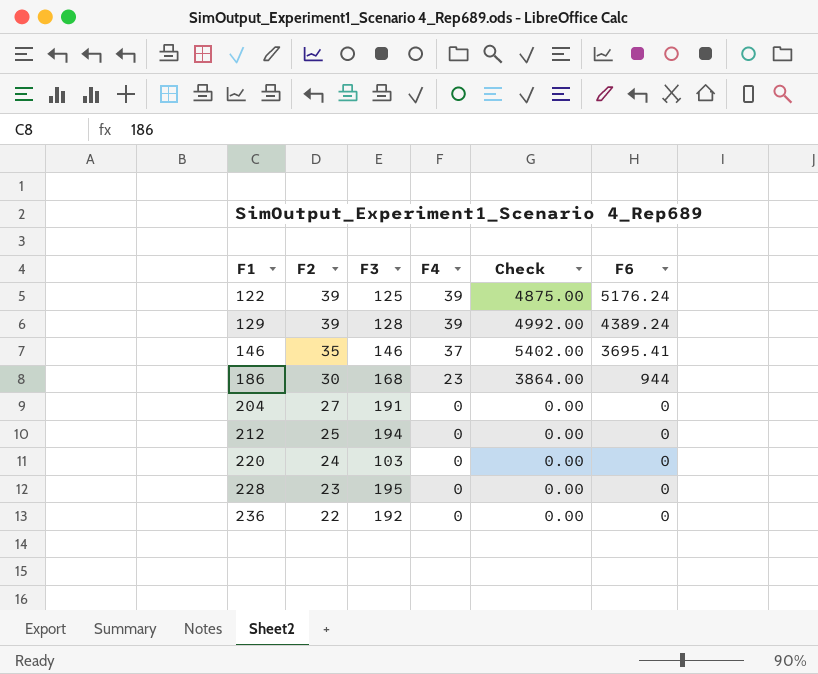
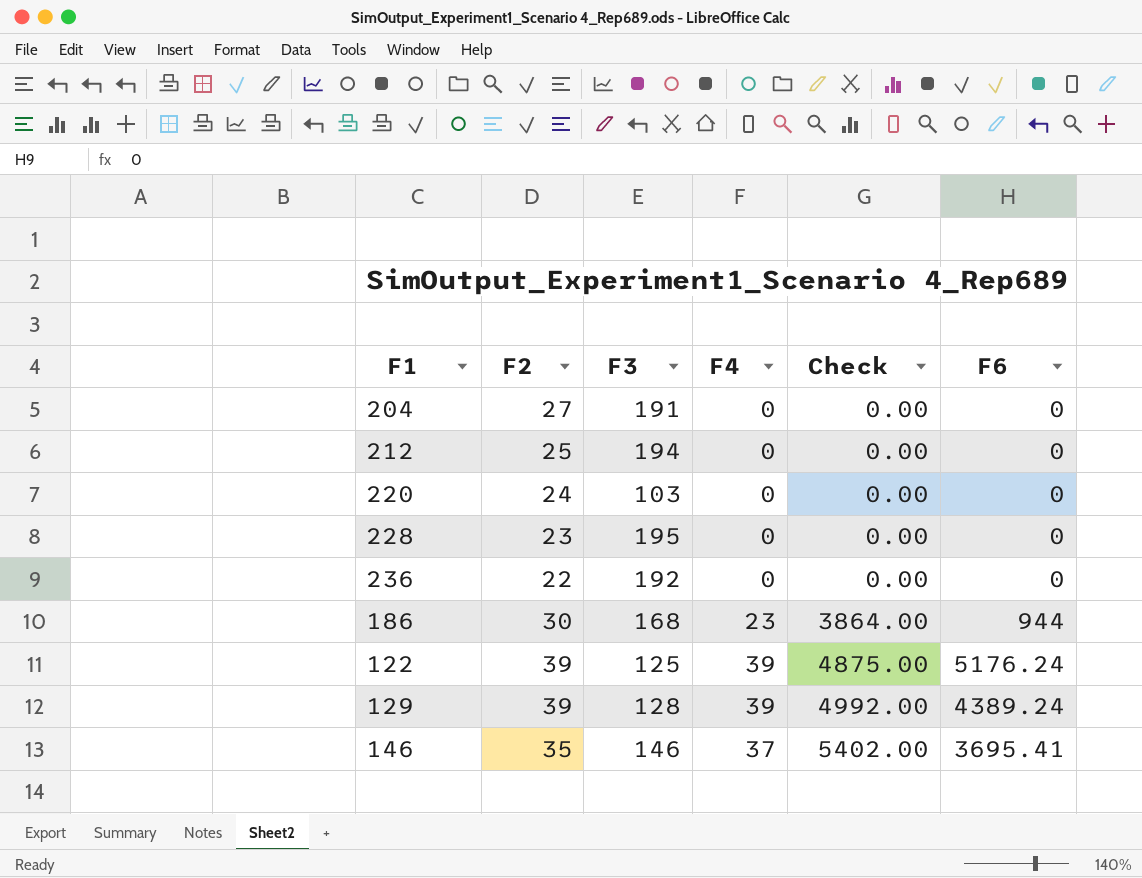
row order: F1 ascending -> Check ascending

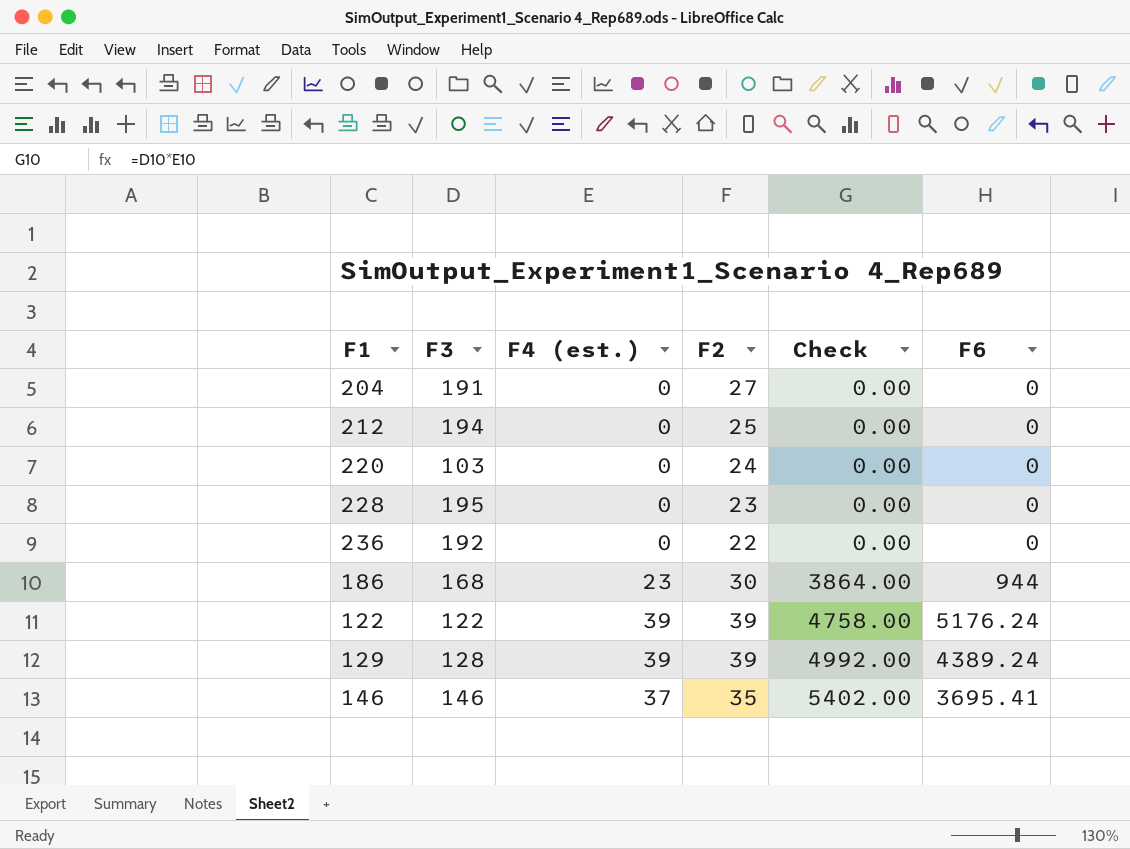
column name: F4 -> F4 (est.)
column F2 | position: 2 -> 4
122 | F3: 125 -> 122
122 | Check: 4875.00 -> 4758.00

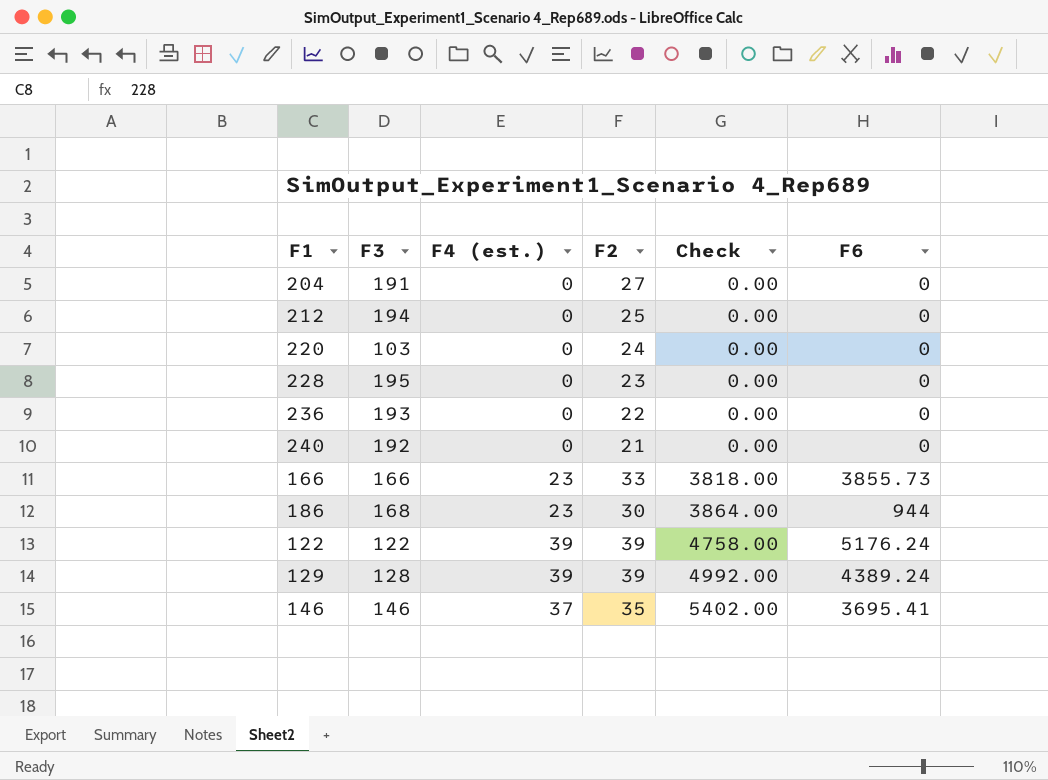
236 | F3: 192 -> 193
row 240: none -> 192 | 0 | 21 | 0.00 | 0
row 166: none -> 166 | 23 | 33 | 3818.00 | 3855.73

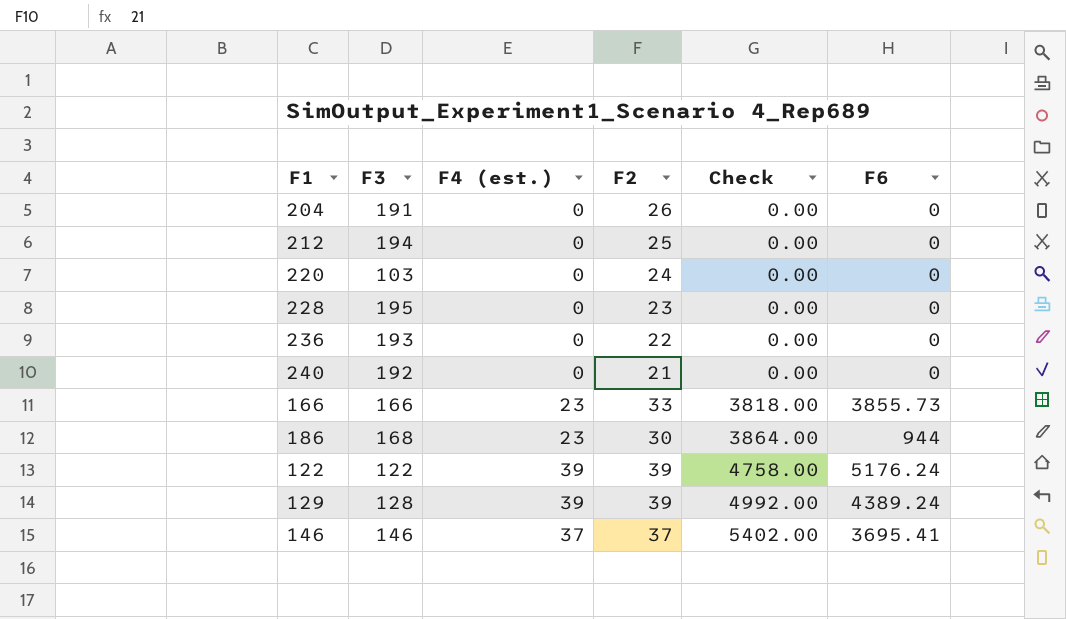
204 | F2: 27 -> 26
146 | F2: 35 -> 37

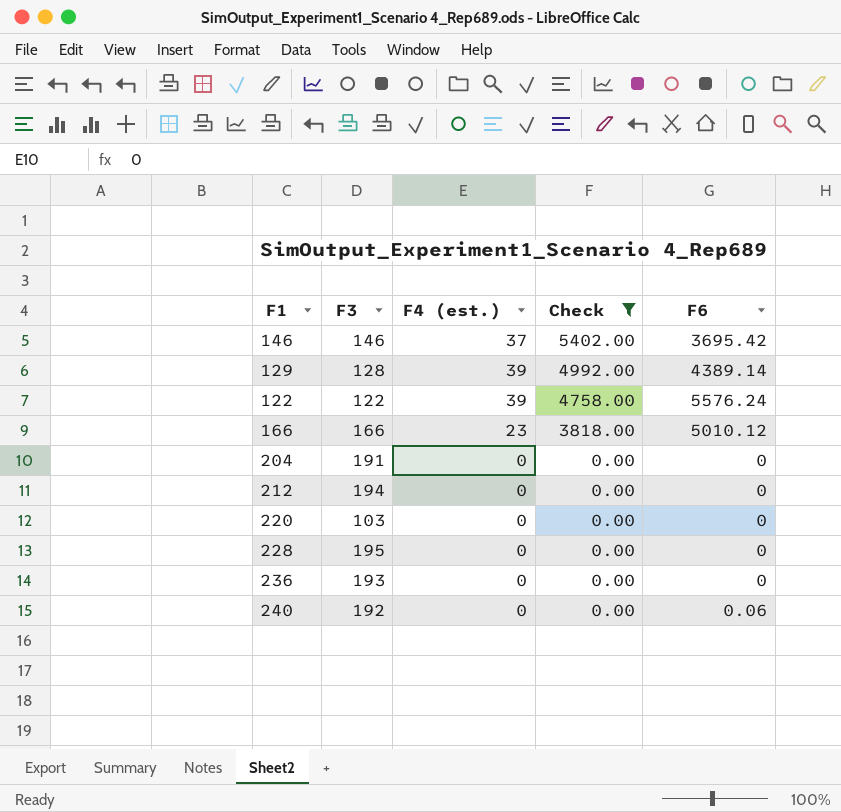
filter: none -> Check != 3864.00
row order: Check ascending -> Check descending
column F2 | position: 4 -> none
146 | F6: 3695.41 -> 3695.42
129 | F6: 4389.24 -> 4389.14
122 | F6: 5176.24 -> 5576.24
166 | F6: 3855.73 -> 5010.12
240 | F6: 0 -> 0.06

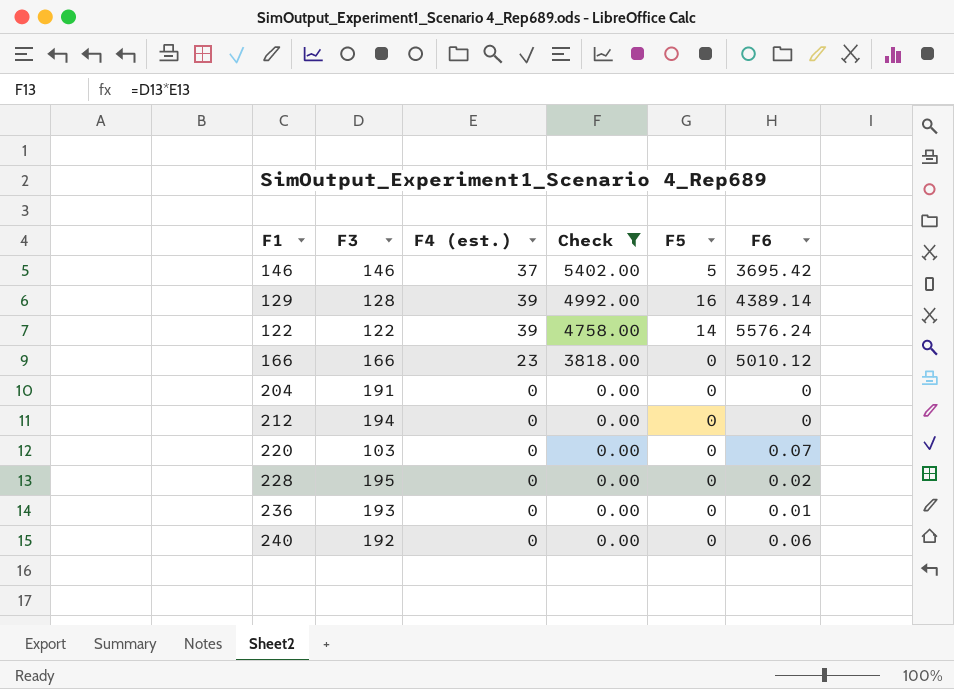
column F5 | position: none -> 5
220 | F6: 0 -> 0.07
228 | F6: 0 -> 0.02
236 | F6: 0 -> 0.01

